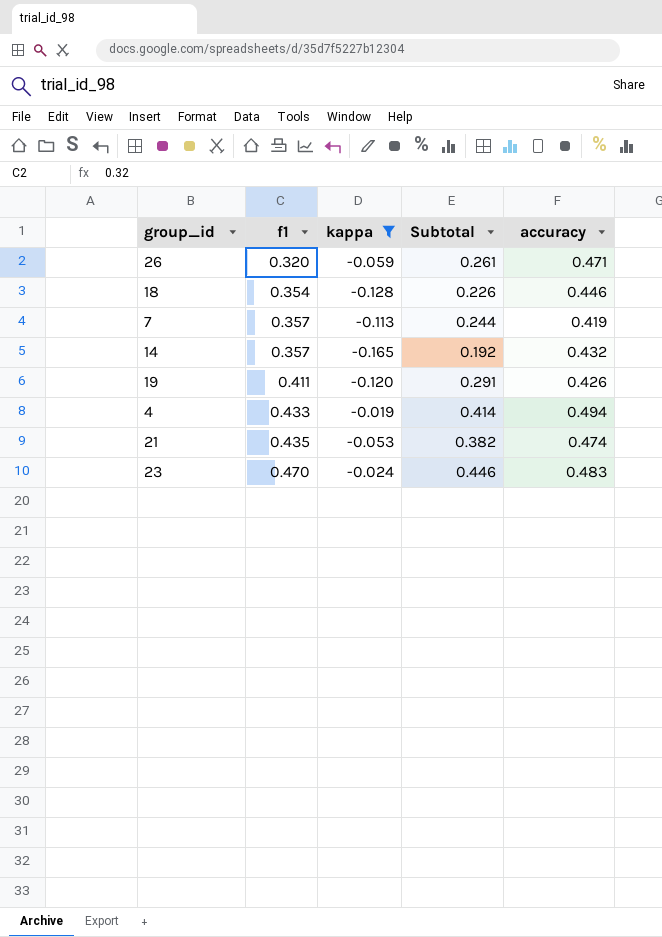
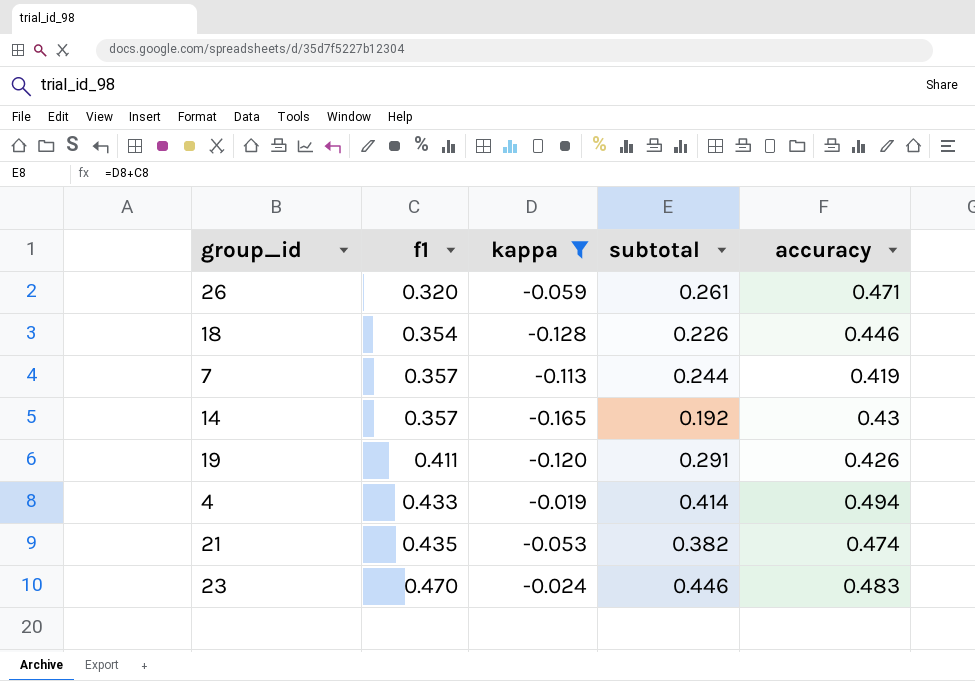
column name: Subtotal -> subtotal
14 | accuracy: 0.432 -> 0.43

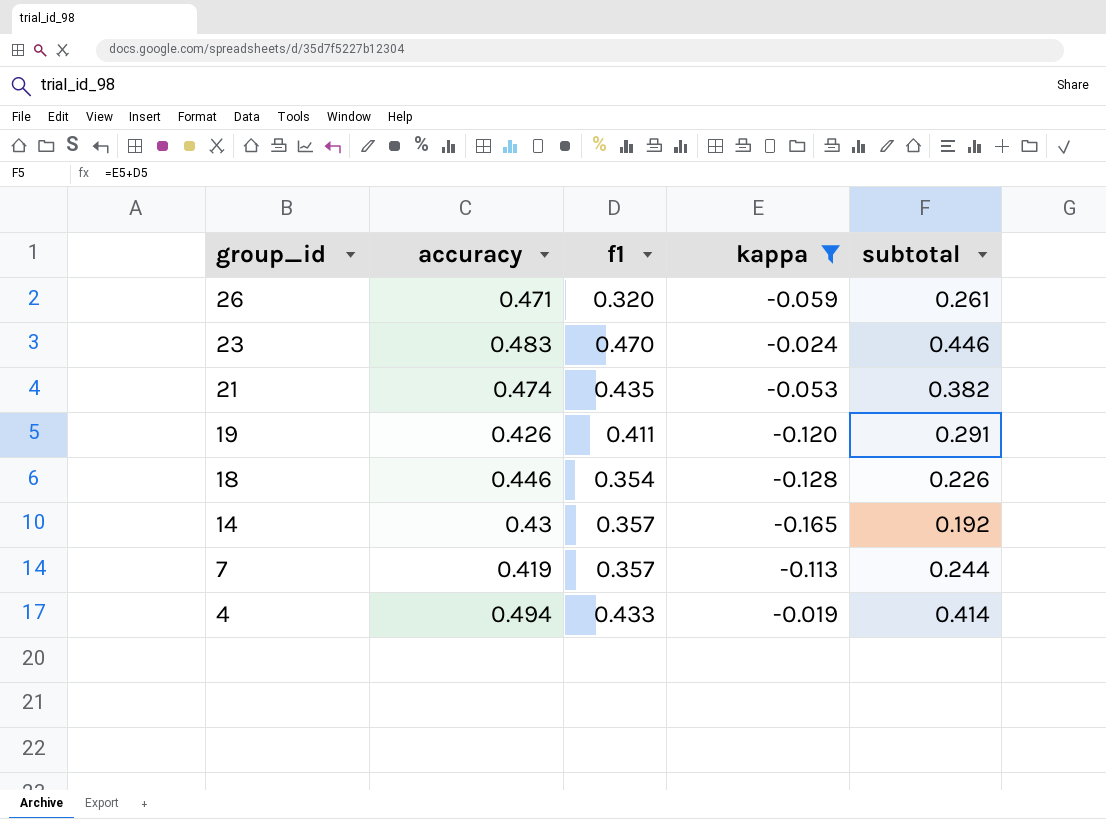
row order: f1 ascending -> group_id descending
column accuracy | position: 5 -> 2

